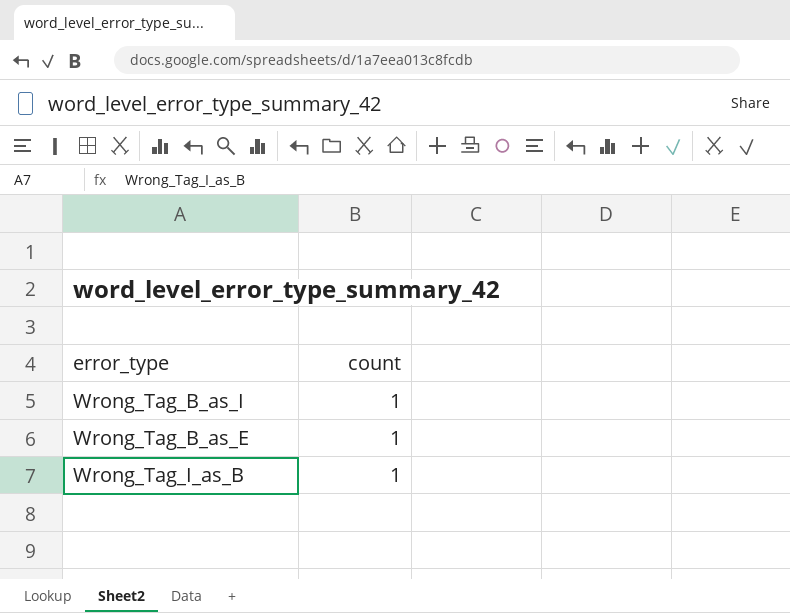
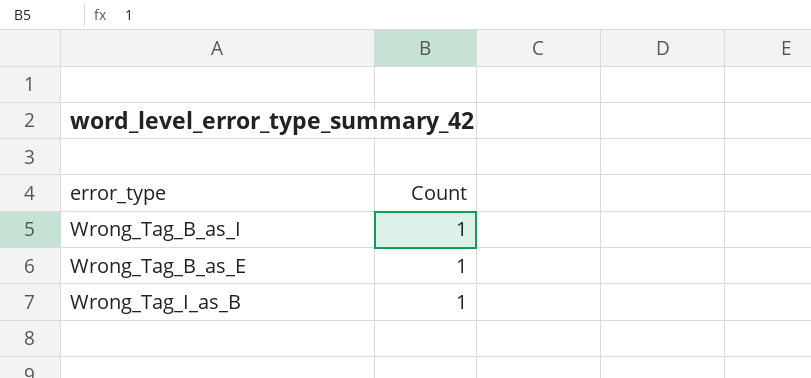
column name: count -> Count

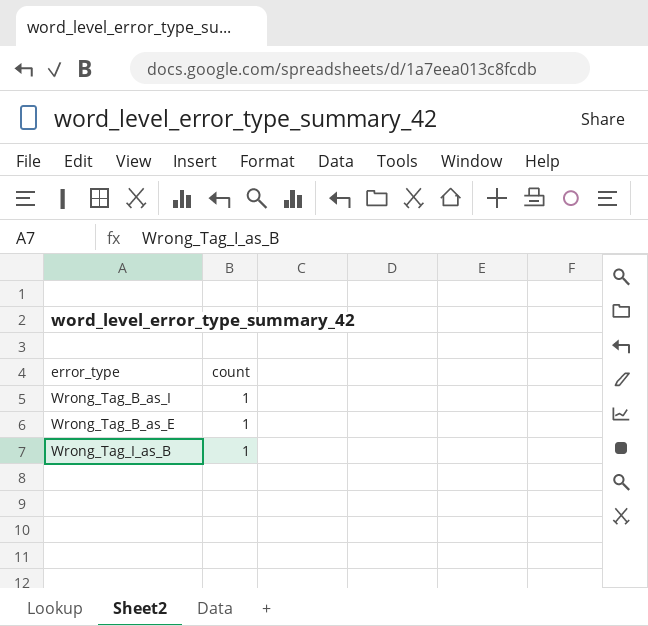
column name: Count -> count

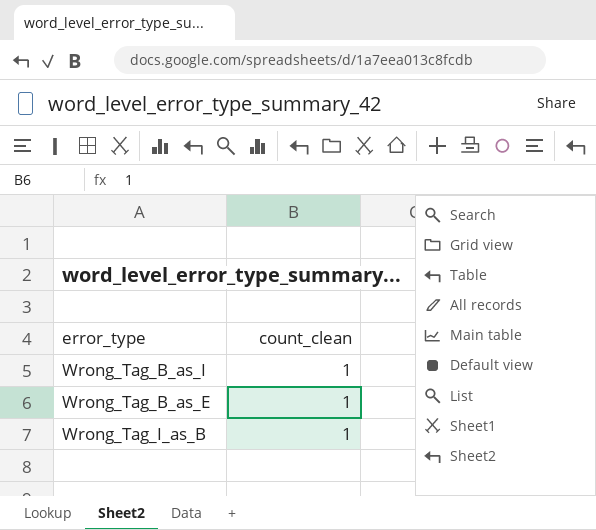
column name: count -> count_clean

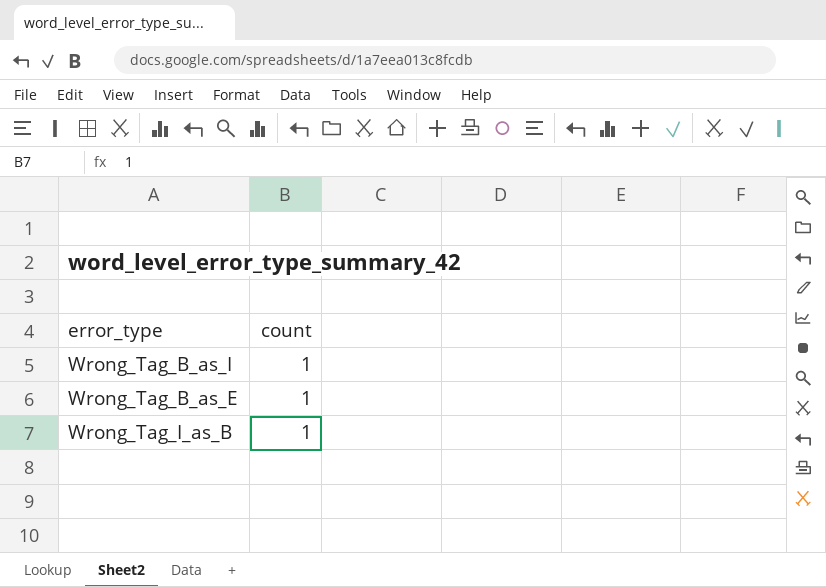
column name: count_clean -> count

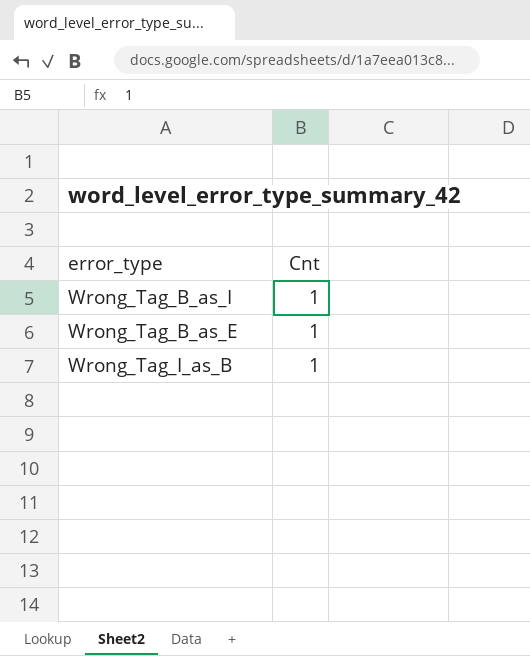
column name: count -> Cnt

